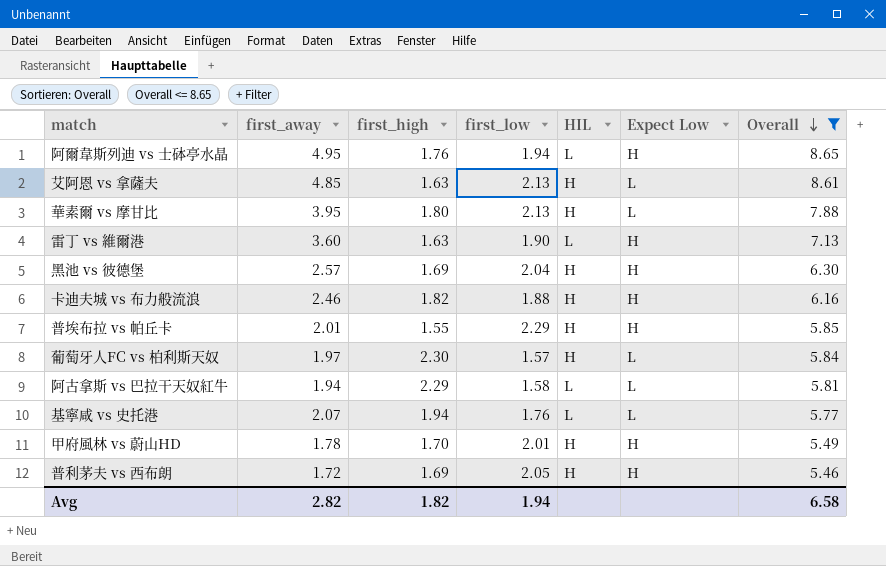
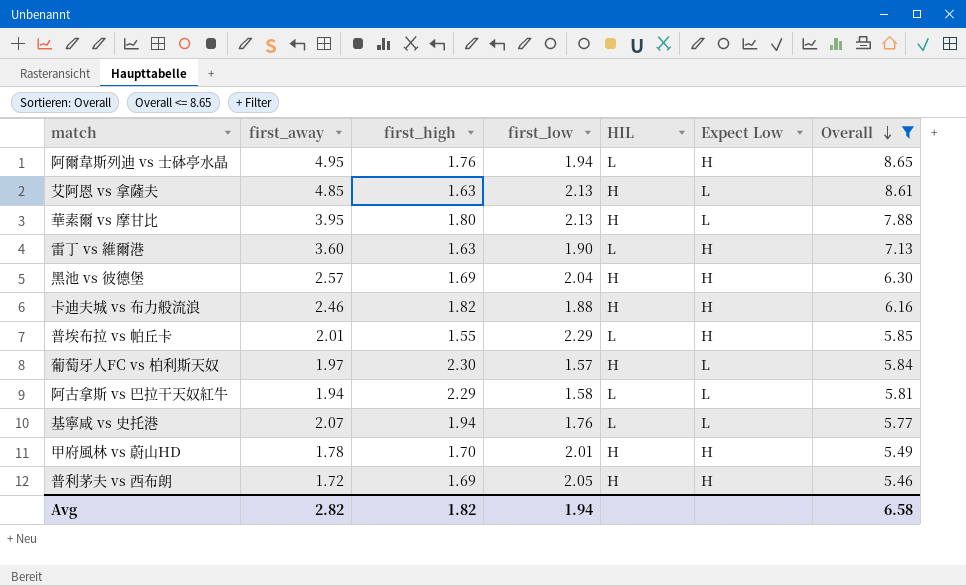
普埃布拉 vs 帕丘卡 | HIL: H -> L

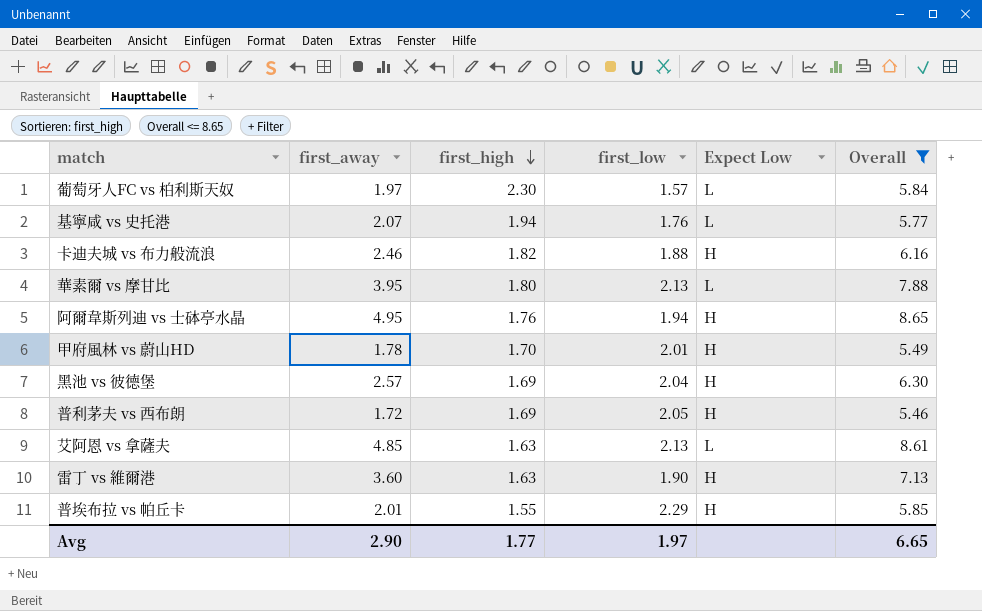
row order: Overall descending -> first_high descending
column HIL | position: 5 -> none
row 阿古拿斯 vs 巴拉干天奴紅牛: 1.94 | 2.29 | 1.58 | L | L | 5.81 -> none
Avg | first_away: 2.82 -> 2.90
Avg | first_high: 1.82 -> 1.77
Avg | first_low: 1.94 -> 1.97
Avg | Overall: 6.58 -> 6.65

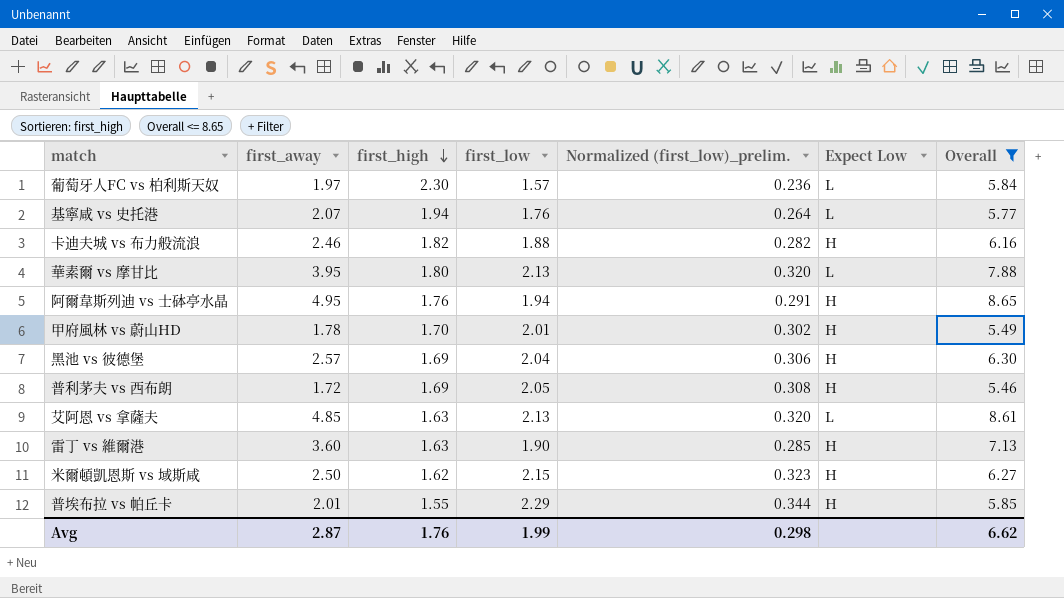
column Normalized (first_low)_prelim. | formula: none -> [first_low] * 0.15
row 米爾頓凱恩斯 vs 域斯咸: none -> 2.50 | 1.62 | 2.15 | 0.323 | H | 6.27
Avg | first_away: 2.90 -> 2.87
Avg | first_high: 1.77 -> 1.76
Avg | first_low: 1.97 -> 1.99
Avg | Overall: 6.65 -> 6.62

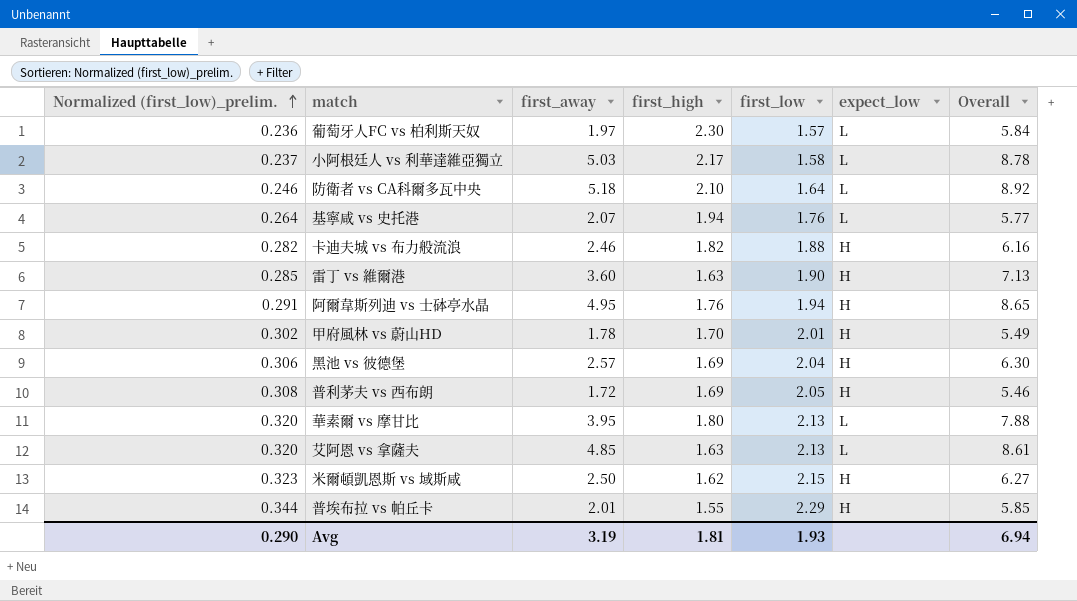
filter: Overall <= 8.65 -> none
row order: first_high descending -> Normalized (first_low)_prelim. ascending
column Normalized (first_low)_prelim. | position: 5 -> 1
column name: Expect Low -> expect_low
Avg | Normalized (first_low)_prelim.: 0.298 -> 0.290
Avg | first_away: 2.87 -> 3.19
Avg | first_high: 1.76 -> 1.81
Avg | first_low: 1.99 -> 1.93
Avg | Overall: 6.62 -> 6.94

